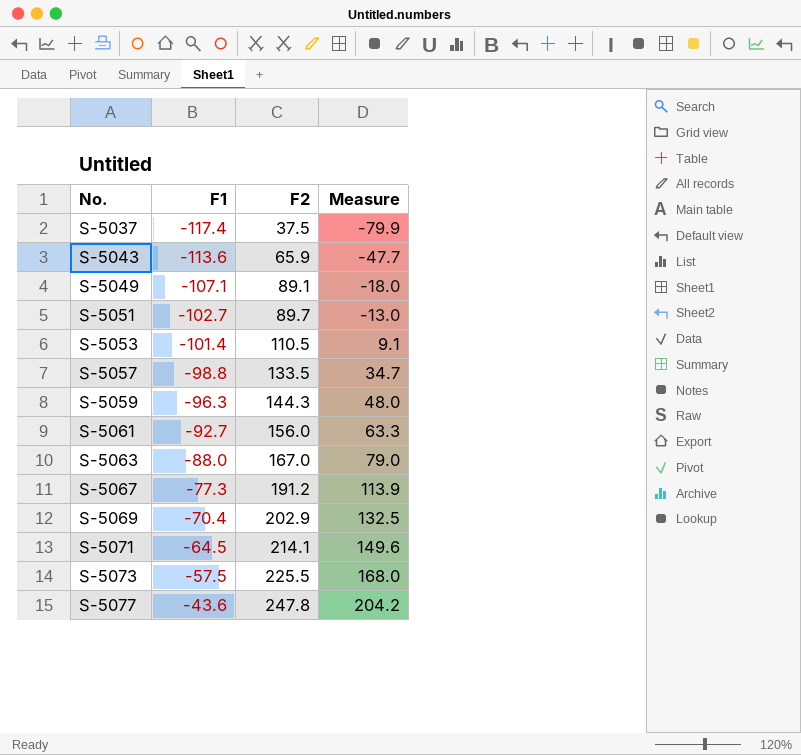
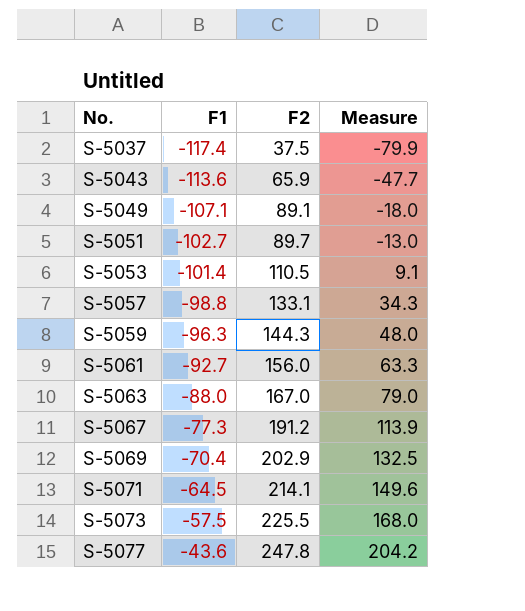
S-5057 | F2: 133.5 -> 133.1
S-5057 | Measure: 34.7 -> 34.3

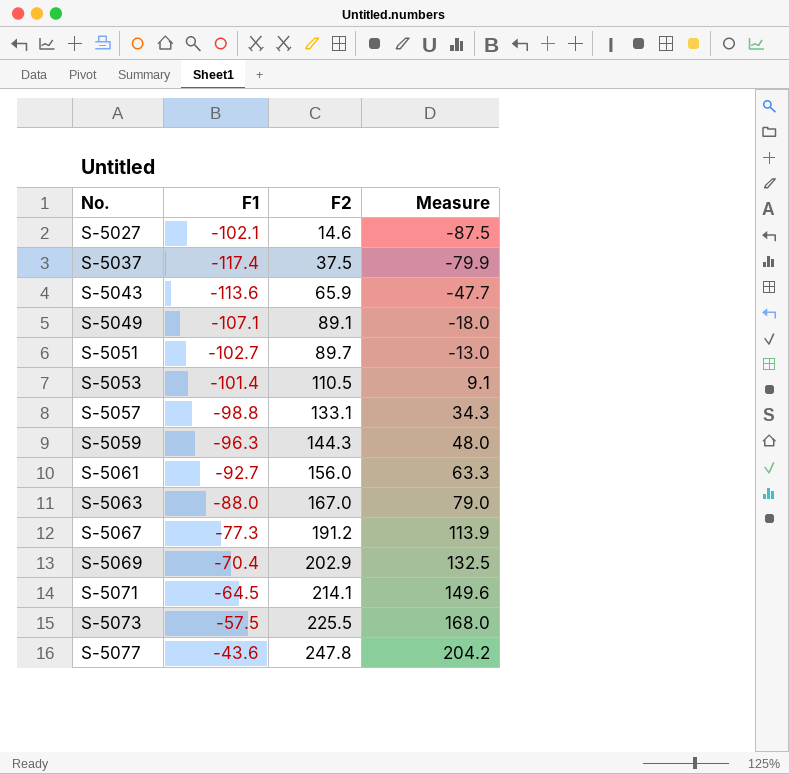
row S-5027: none -> -102.1 | 14.6 | -87.5

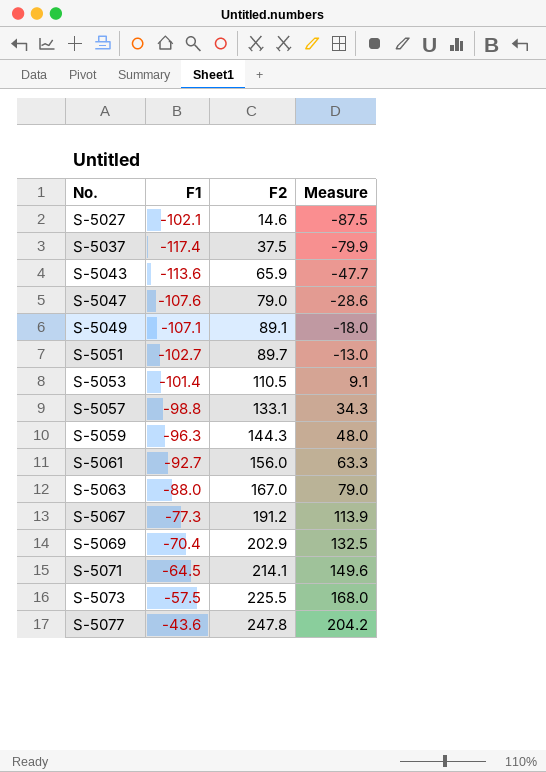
row S-5047: none -> -107.6 | 79.0 | -28.6

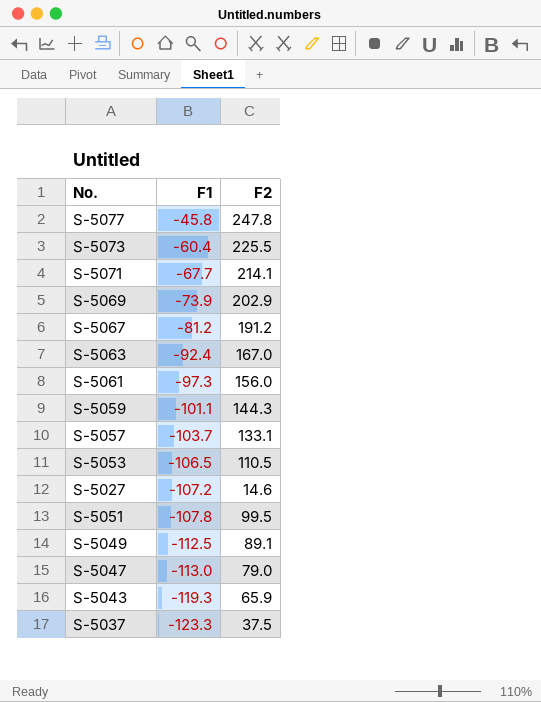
row order: No. ascending -> F1 descending
column Measure | formula: [F1] + [F2] -> none
S-5077 | F1: -43.6 -> -45.8
S-5073 | F1: -57.5 -> -60.4
S-5071 | F1: -64.5 -> -67.7
S-5069 | F1: -70.4 -> -73.9
S-5067 | F1: -77.3 -> -81.2
S-5063 | F1: -88.0 -> -92.4
S-5061 | F1: -92.7 -> -97.3
S-5059 | F1: -96.3 -> -101.1
S-5057 | F1: -98.8 -> -103.7
S-5053 | F1: -101.4 -> -106.5
S-5027 | F1: -102.1 -> -107.2
S-5051 | F1: -102.7 -> -107.8
S-5051 | F2: 89.7 -> 99.5
S-5049 | F1: -107.1 -> -112.5
S-5047 | F1: -107.6 -> -113.0
S-5043 | F1: -113.6 -> -119.3
S-5037 | F1: -117.4 -> -123.3

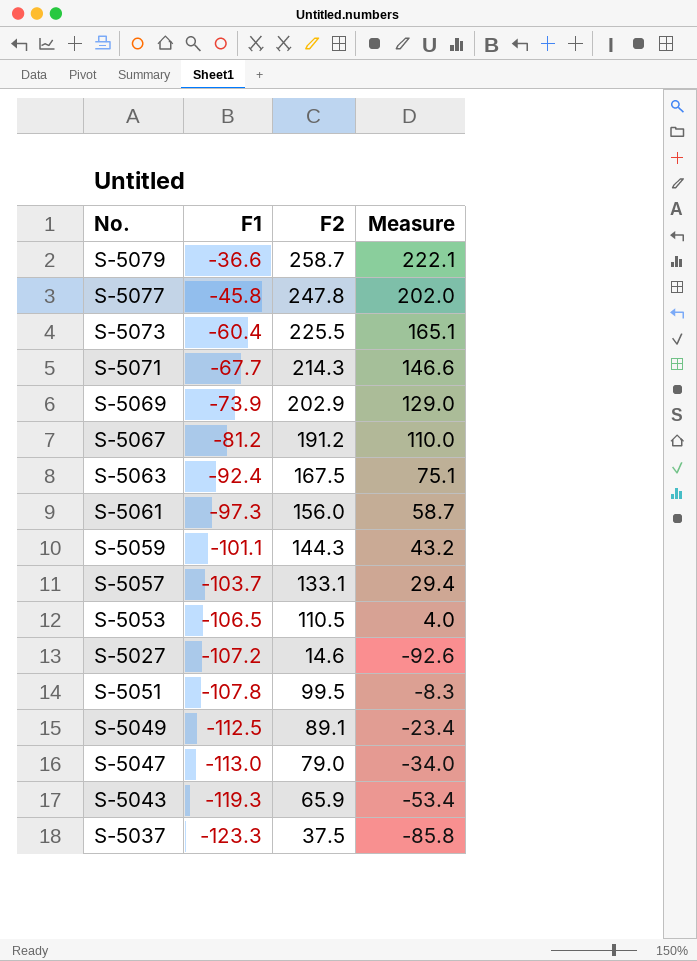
column Measure | formula: none -> [F1] + [F2]
row S-5079: none -> -36.6 | 258.7 | 222.1
S-5071 | F2: 214.1 -> 214.3
S-5063 | F2: 167.0 -> 167.5

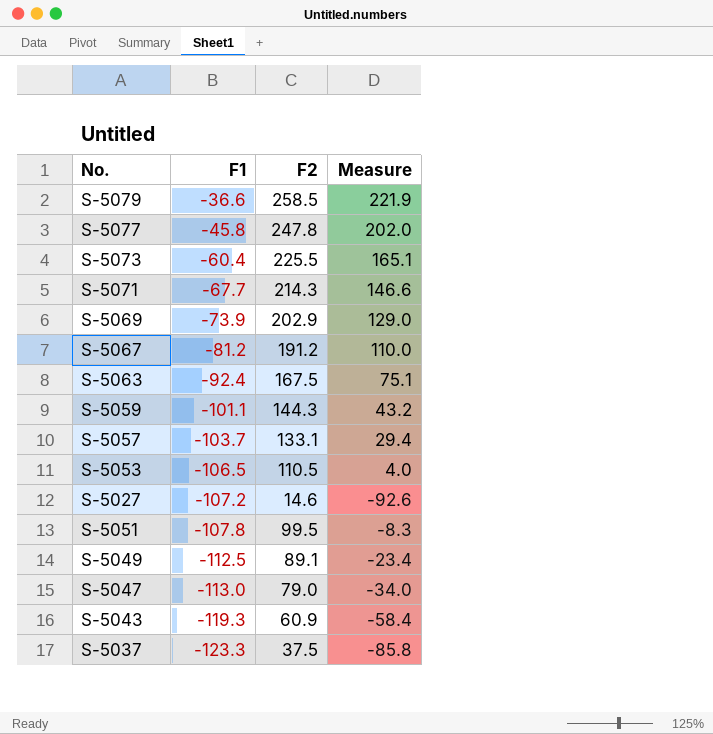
row S-5061: -97.3 | 156.0 | 58.7 -> none
S-5079 | F2: 258.7 -> 258.5
S-5079 | Measure: 222.1 -> 221.9
S-5043 | F2: 65.9 -> 60.9
S-5043 | Measure: -53.4 -> -58.4

